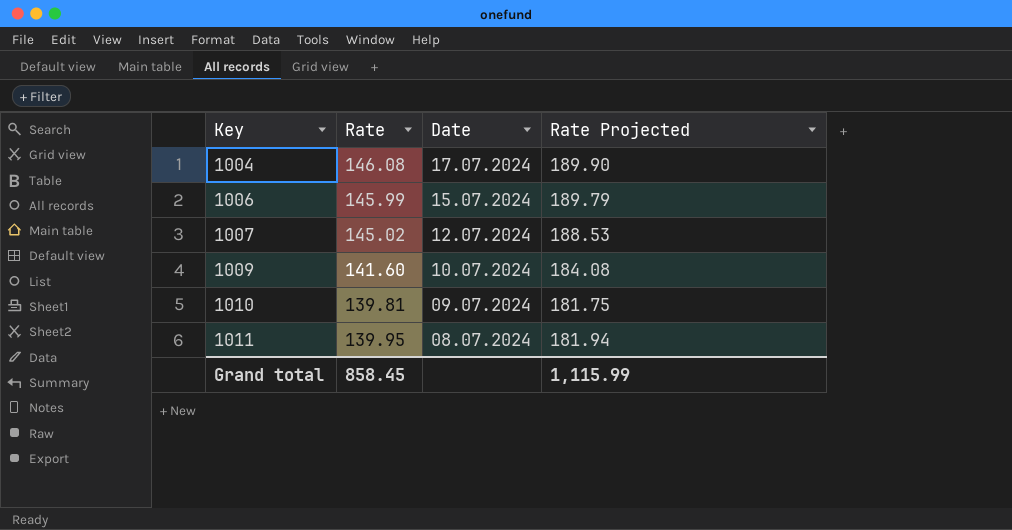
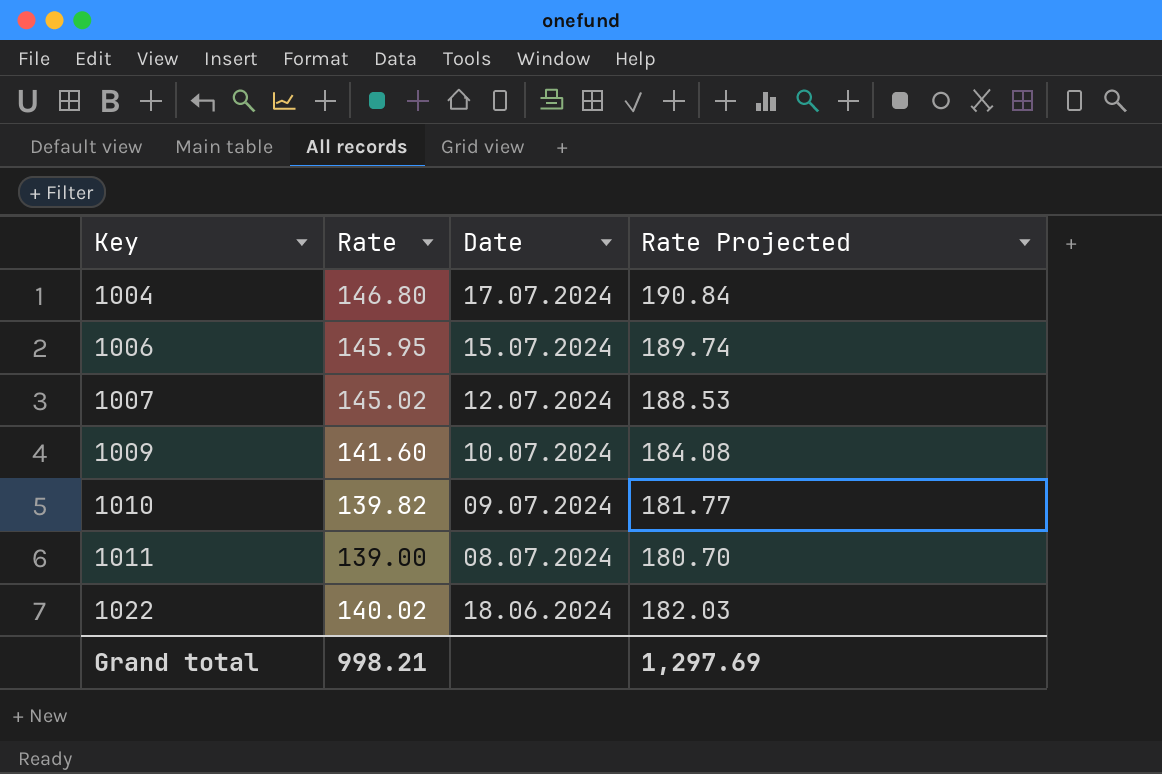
1004 | Rate: 146.08 -> 146.80
1004 | Rate Projected: 189.90 -> 190.84
1006 | Rate: 145.99 -> 145.95
1006 | Rate Projected: 189.79 -> 189.74
1010 | Rate: 139.81 -> 139.82
1010 | Rate Projected: 181.75 -> 181.77
1011 | Rate: 139.95 -> 139.00
1011 | Rate Projected: 181.94 -> 180.70
row 1022: none -> 140.02 | 18.06.2024 | 182.03
Grand total | Rate: 858.45 -> 998.21
Grand total | Rate Projected: 1,115.99 -> 1,297.69

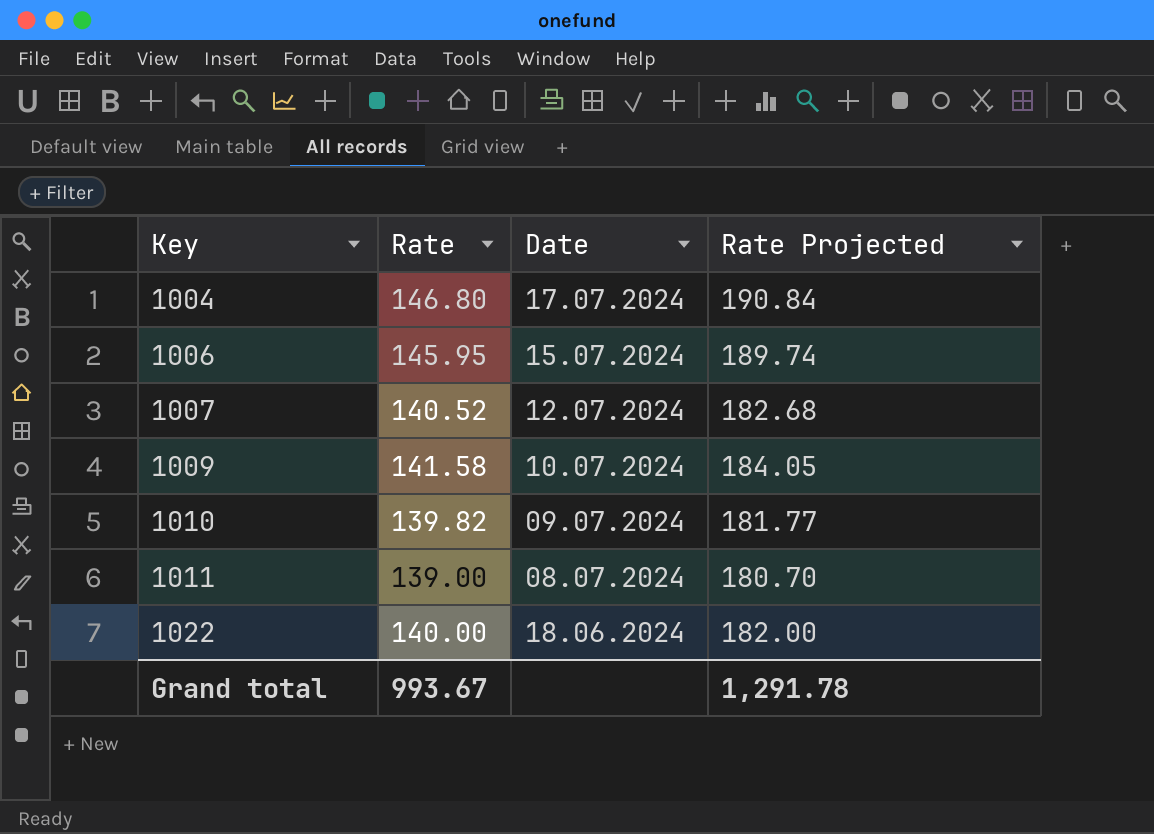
1007 | Rate: 145.02 -> 140.52
1007 | Rate Projected: 188.53 -> 182.68
1009 | Rate: 141.60 -> 141.58
1009 | Rate Projected: 184.08 -> 184.05
1022 | Rate: 140.02 -> 140.00
1022 | Rate Projected: 182.03 -> 182.00
Grand total | Rate: 998.21 -> 993.67
Grand total | Rate Projected: 1,297.69 -> 1,291.78

